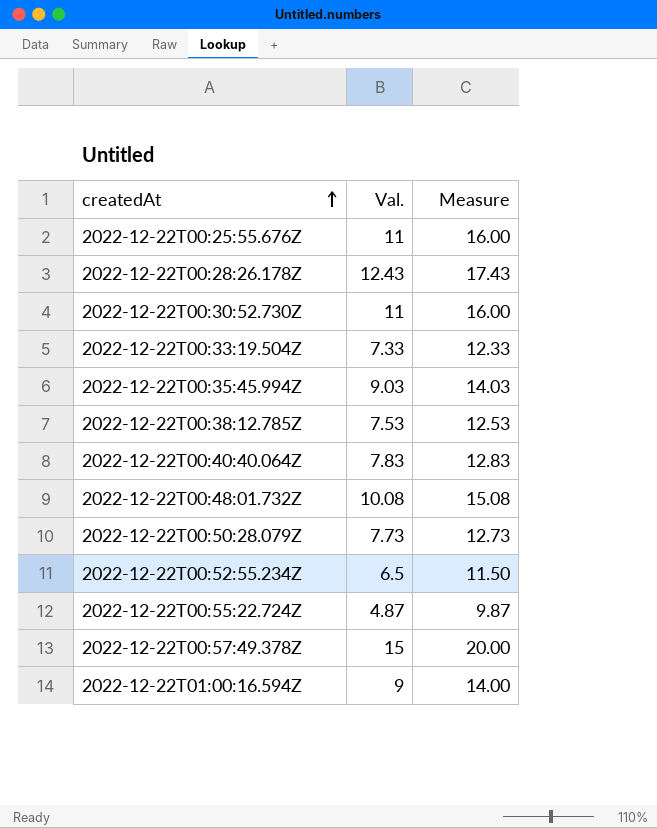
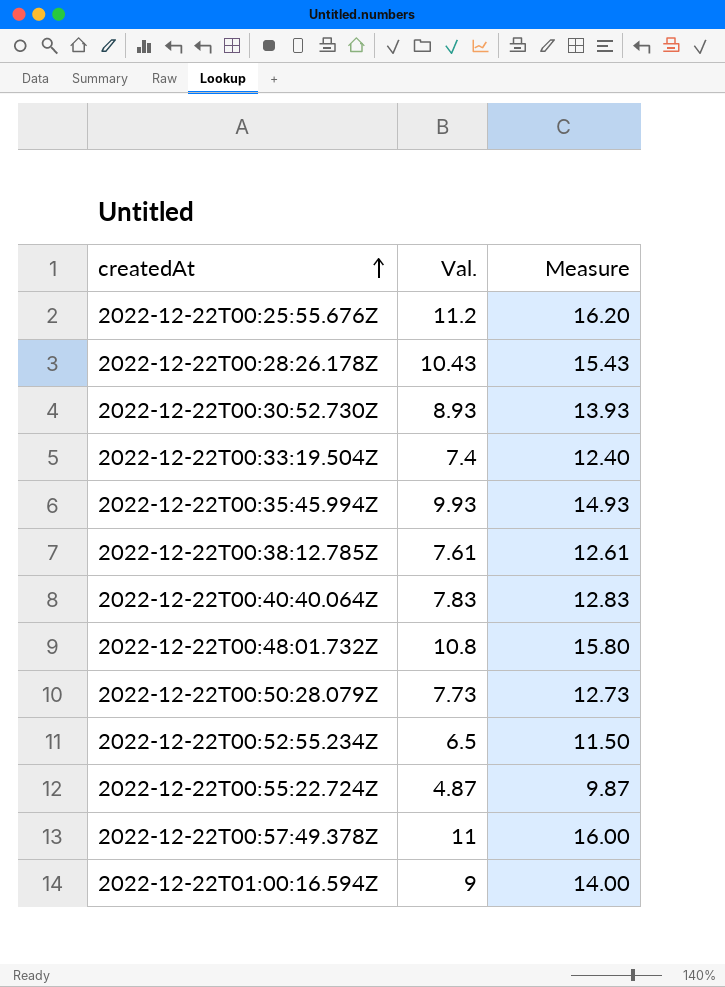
2022-12-22T00:25:55.676Z | Val.: 11 -> 11.2
2022-12-22T00:25:55.676Z | Measure: 16.00 -> 16.20
2022-12-22T00:28:26.178Z | Val.: 12.43 -> 10.43
2022-12-22T00:28:26.178Z | Measure: 17.43 -> 15.43
2022-12-22T00:30:52.730Z | Val.: 11 -> 8.93
2022-12-22T00:30:52.730Z | Measure: 16.00 -> 13.93
2022-12-22T00:33:19.504Z | Val.: 7.33 -> 7.4
2022-12-22T00:33:19.504Z | Measure: 12.33 -> 12.40
2022-12-22T00:35:45.994Z | Val.: 9.03 -> 9.93
2022-12-22T00:35:45.994Z | Measure: 14.03 -> 14.93
2022-12-22T00:38:12.785Z | Val.: 7.53 -> 7.61
2022-12-22T00:38:12.785Z | Measure: 12.53 -> 12.61
2022-12-22T00:48:01.732Z | Val.: 10.08 -> 10.8
2022-12-22T00:48:01.732Z | Measure: 15.08 -> 15.80
2022-12-22T00:57:49.378Z | Val.: 15 -> 11
2022-12-22T00:57:49.378Z | Measure: 20.00 -> 16.00

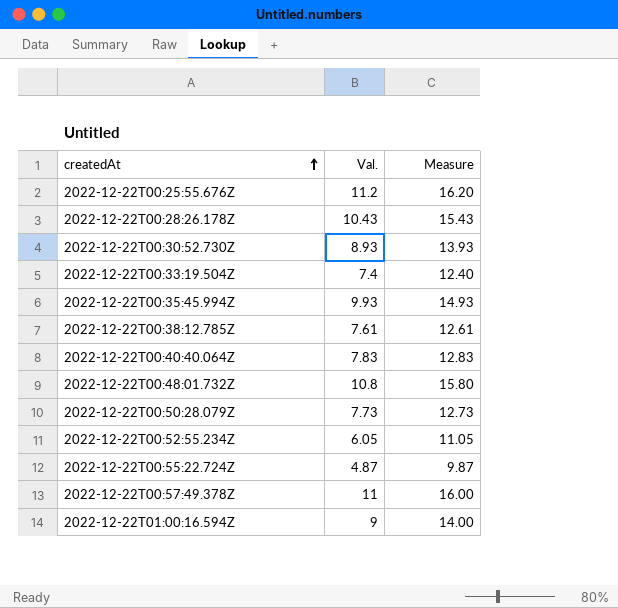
2022-12-22T00:52:55.234Z | Val.: 6.5 -> 6.05
2022-12-22T00:52:55.234Z | Measure: 11.50 -> 11.05

